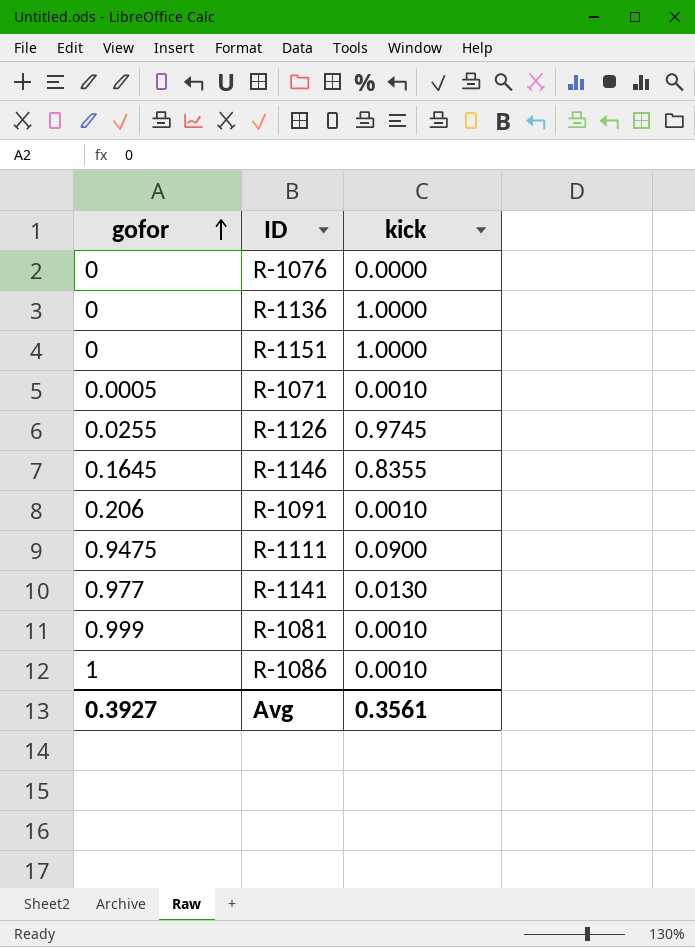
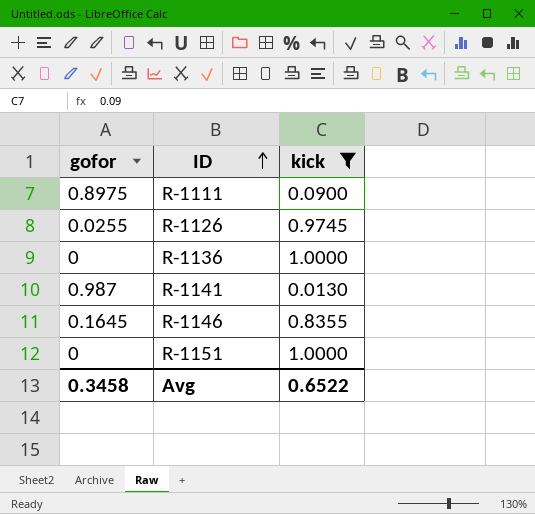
filter: none -> kick >= 0.0130
row order: gofor ascending -> ID ascending
R-1111 | gofor: 0.9475 -> 0.8975
R-1141 | gofor: 0.977 -> 0.987
Avg | gofor: 0.3927 -> 0.3458
Avg | kick: 0.3561 -> 0.6522

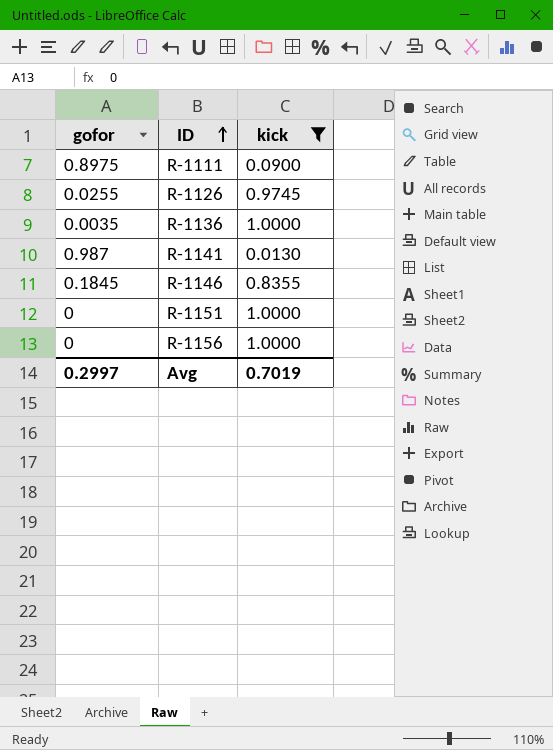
R-1136 | gofor: 0 -> 0.0035
R-1146 | gofor: 0.1645 -> 0.1845
row R-1156: none -> 0 | 1.0000
Avg | gofor: 0.3458 -> 0.2997
Avg | kick: 0.6522 -> 0.7019

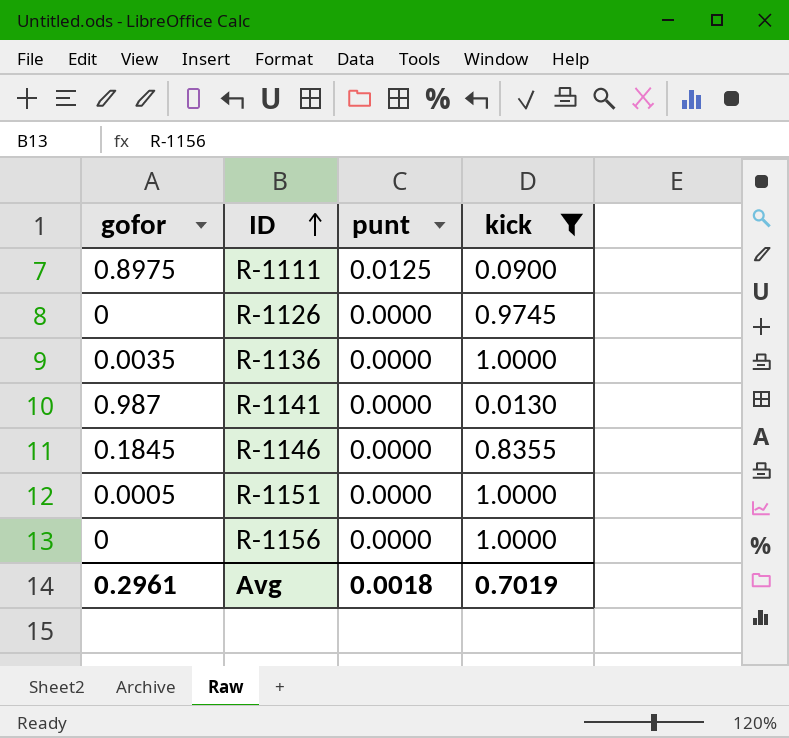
column punt | position: none -> 3
R-1126 | gofor: 0.0255 -> 0
R-1151 | gofor: 0 -> 0.0005
Avg | gofor: 0.2997 -> 0.2961

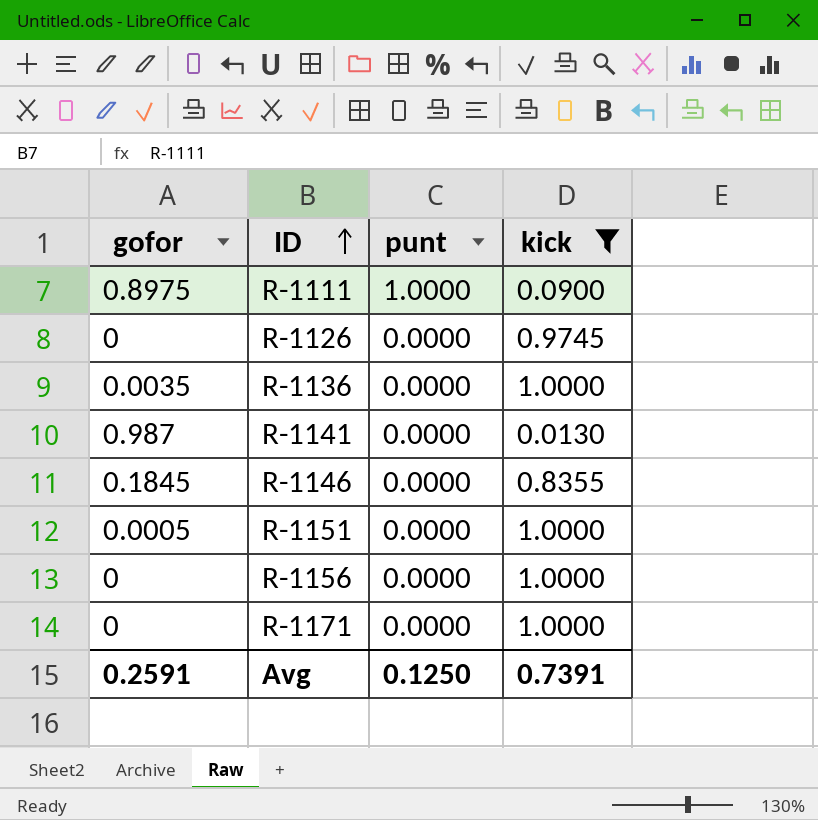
R-1111 | punt: 0.0125 -> 1.0000
row R-1171: none -> 0 | 0.0000 | 1.0000
Avg | gofor: 0.2961 -> 0.2591
Avg | punt: 0.0018 -> 0.1250
Avg | kick: 0.7019 -> 0.7391

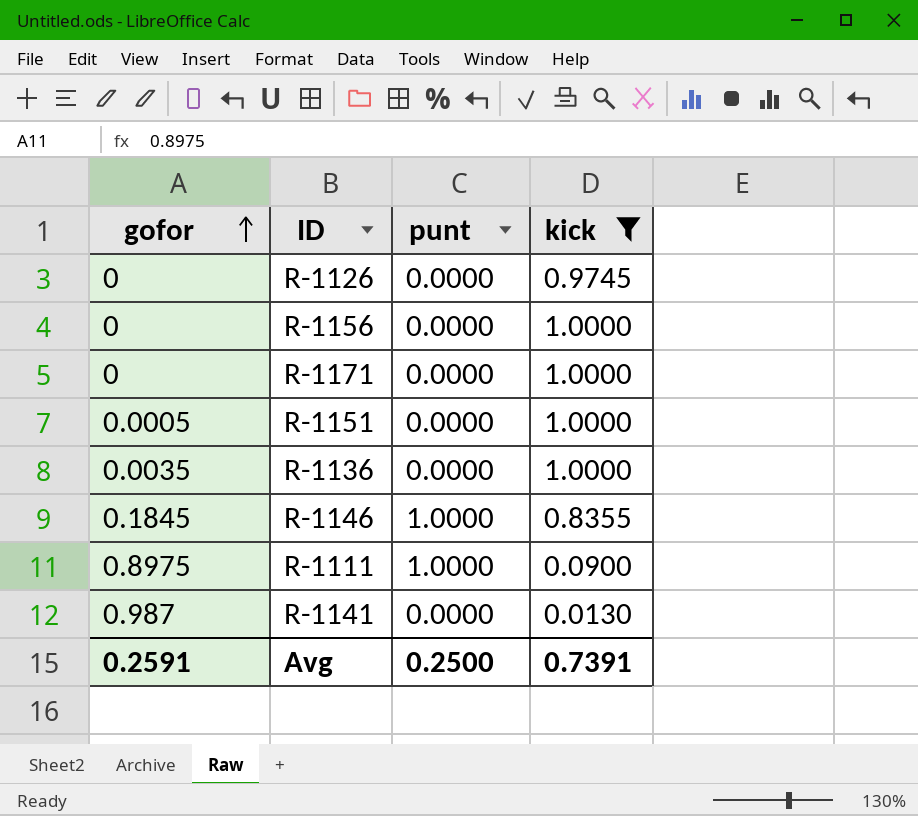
row order: ID ascending -> gofor ascending
R-1146 | punt: 0.0000 -> 1.0000
Avg | punt: 0.1250 -> 0.2500

